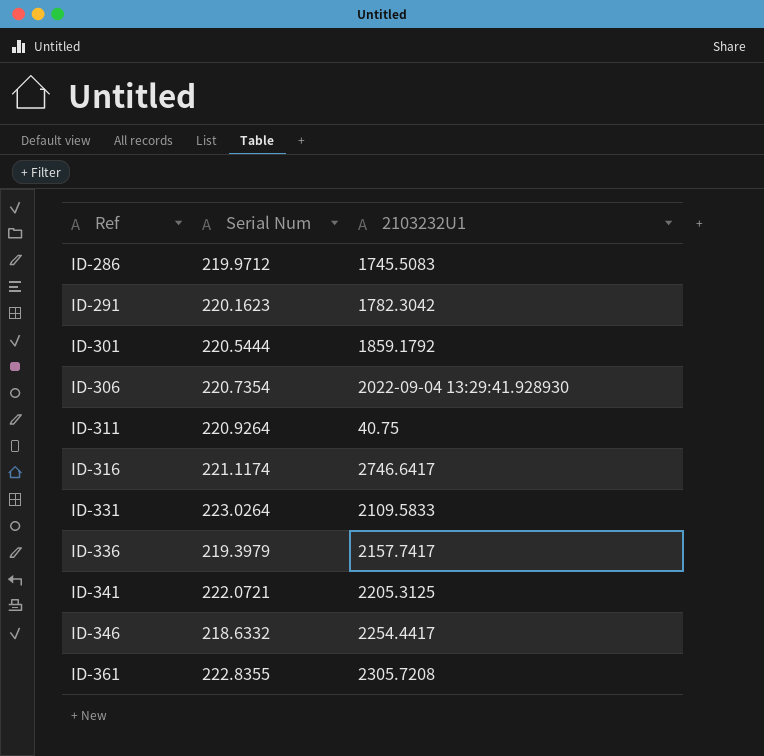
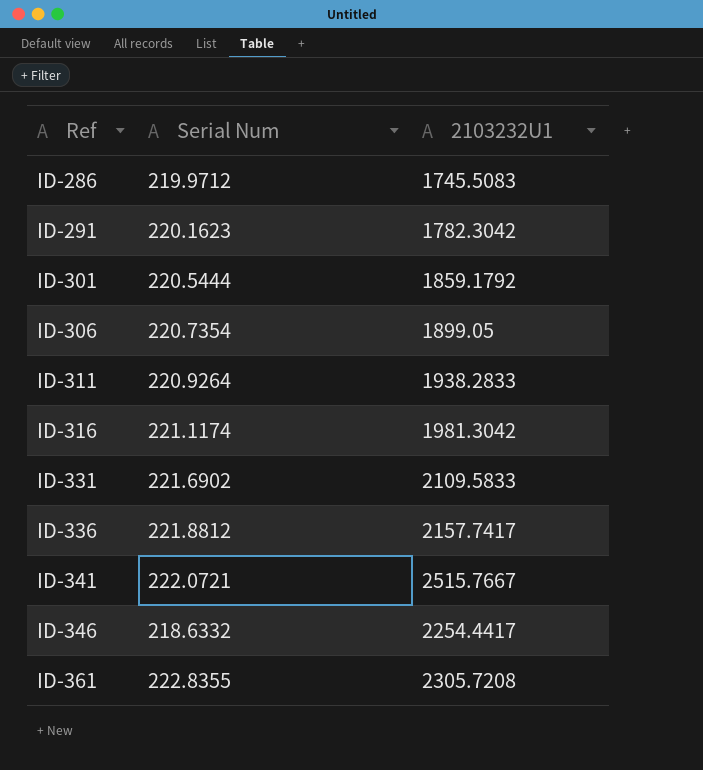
ID-306 | 2103232U1: 2022-09-04 13:29:41.928930 -> 1899.05
ID-311 | 2103232U1: 40.75 -> 1938.2833
ID-316 | 2103232U1: 2746.6417 -> 1981.3042
ID-331 | Serial Num: 223.0264 -> 221.6902
ID-336 | Serial Num: 219.3979 -> 221.8812
ID-341 | 2103232U1: 2205.3125 -> 2515.7667

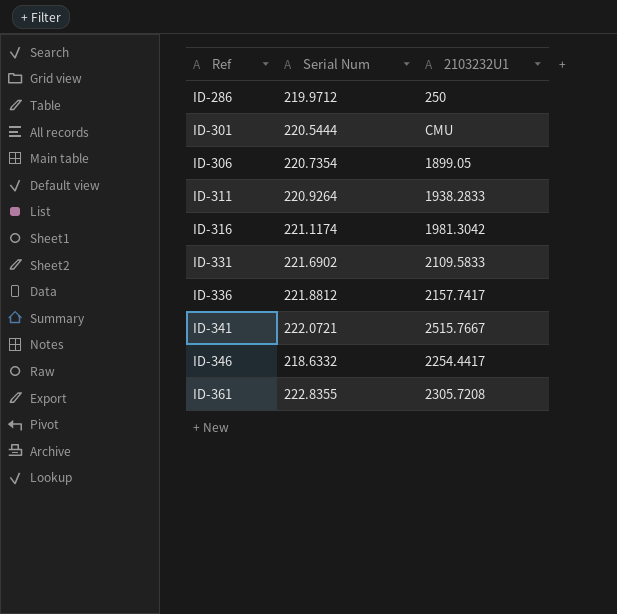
row ID-291: 220.1623 | 1782.3042 -> none
ID-286 | 2103232U1: 1745.5083 -> 250
ID-301 | 2103232U1: 1859.1792 -> CMU

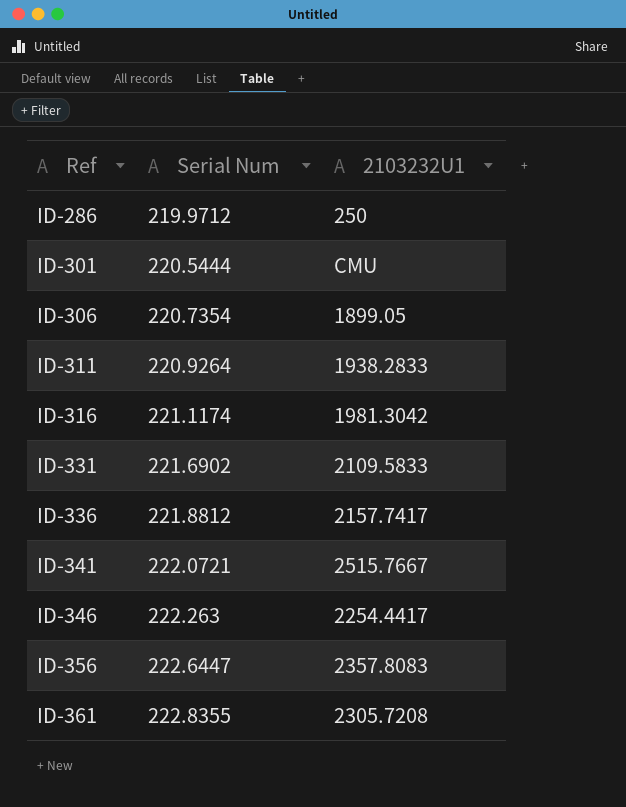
ID-346 | Serial Num: 218.6332 -> 222.263
row ID-356: none -> 222.6447 | 2357.8083

